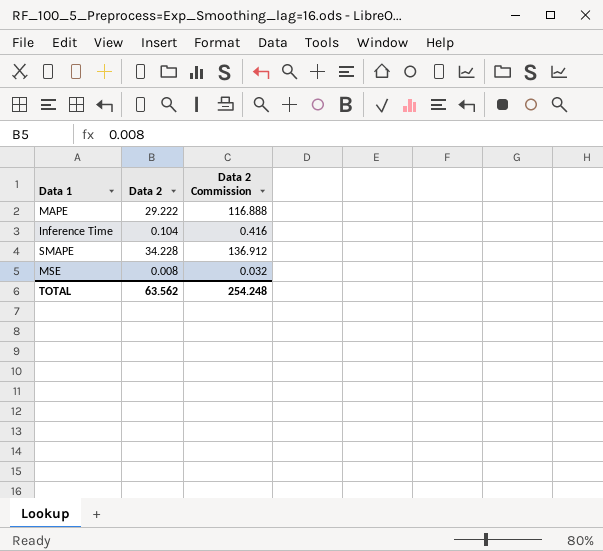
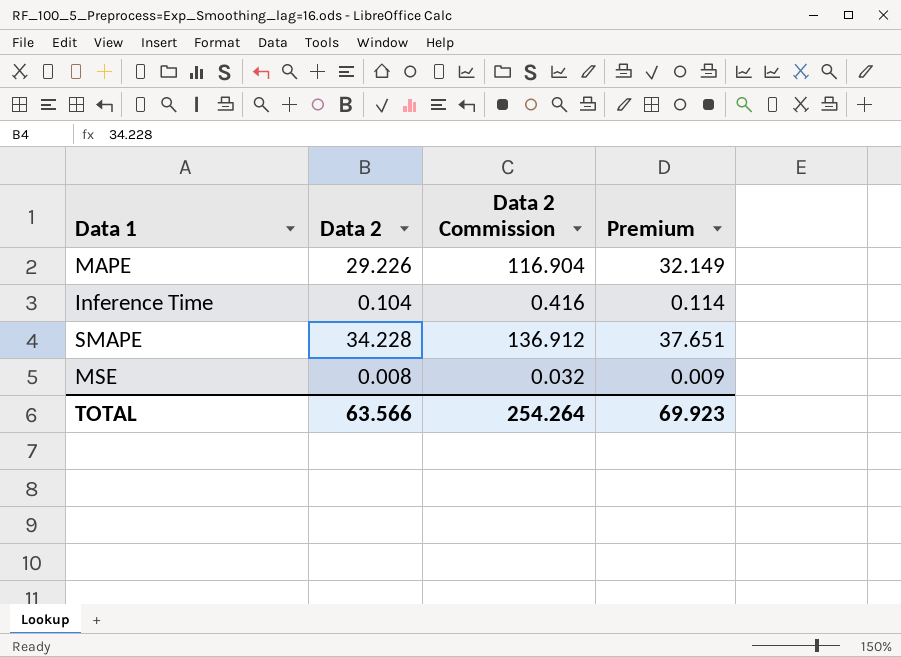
column Premium | formula: none -> [Data 2] * 1.1
MAPE | Data 2: 29.222 -> 29.226
MAPE | Data 2 Commission: 116.888 -> 116.904
TOTAL | Data 2: 63.562 -> 63.566
TOTAL | Data 2 Commission: 254.248 -> 254.264

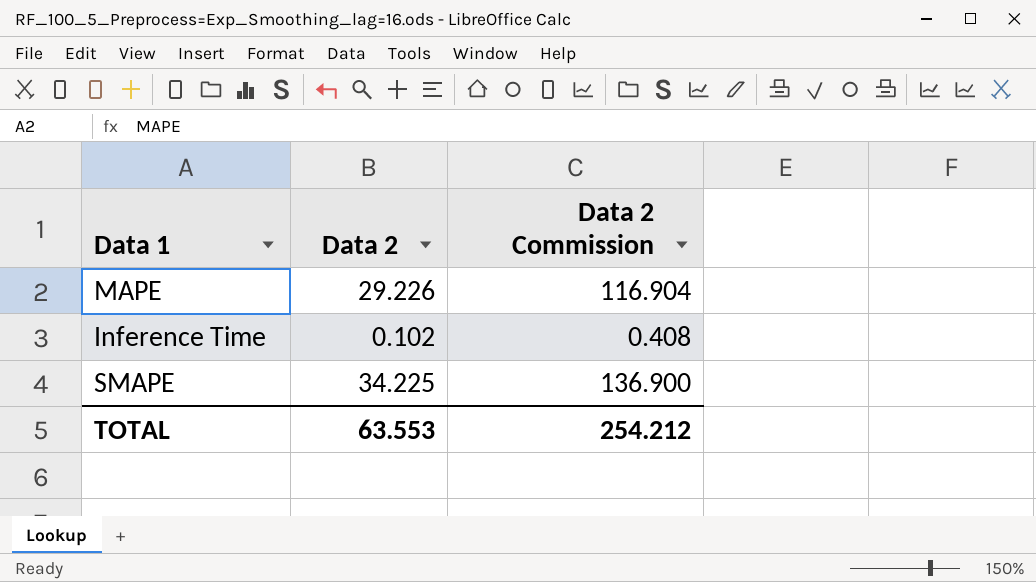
column Premium | formula: [Data 2] * 1.1 -> none
row MSE: 0.008 | 0.032 | 0.009 -> none
Inference Time | Data 2: 0.104 -> 0.102
Inference Time | Data 2 Commission: 0.416 -> 0.408
SMAPE | Data 2: 34.228 -> 34.225
SMAPE | Data 2 Commission: 136.912 -> 136.900
TOTAL | Data 2: 63.566 -> 63.553
TOTAL | Data 2 Commission: 254.264 -> 254.212

